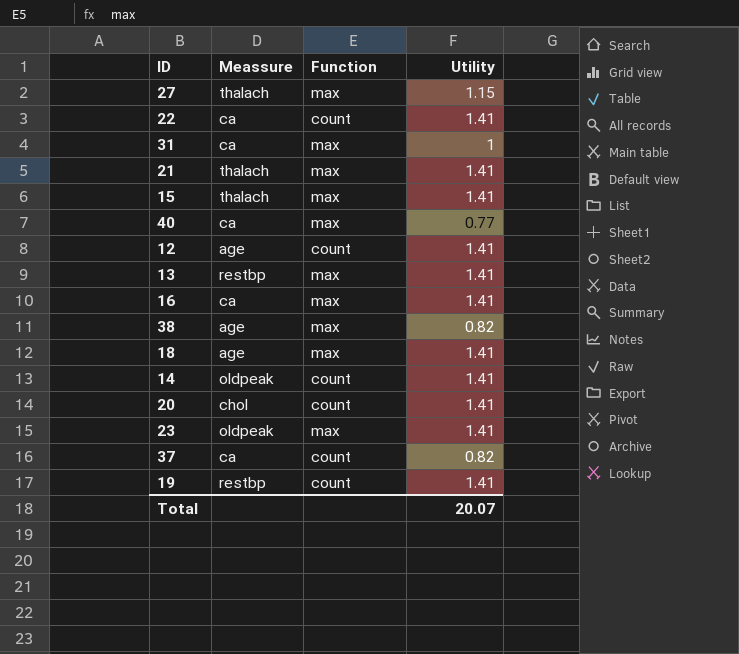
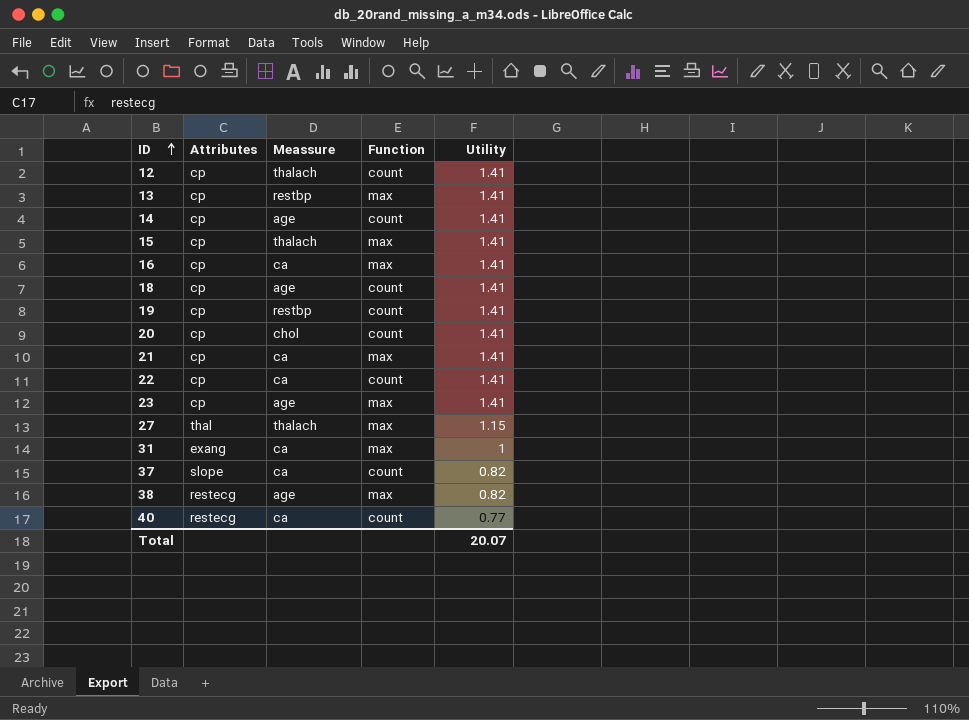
row order: none -> ID ascending
column Attributes | position: none -> 2
12 | Meassure: age -> thalach
14 | Meassure: oldpeak -> age
18 | Function: max -> count
21 | Meassure: thalach -> ca
23 | Meassure: oldpeak -> age
40 | Function: max -> count

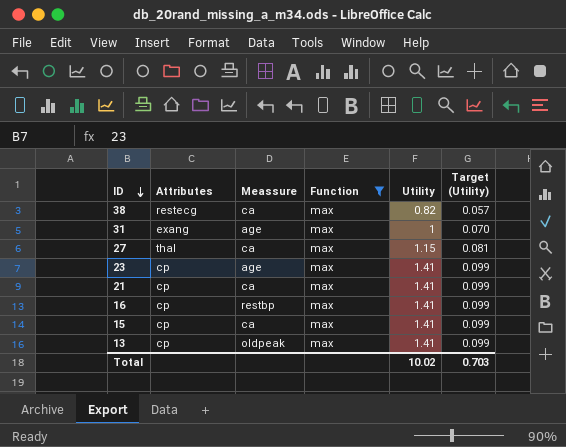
filter: none -> Function = max
row order: ID ascending -> ID descending
column Target (Utility) | formula: none -> [Utility] * 0.07
38 | Meassure: age -> ca
31 | Meassure: ca -> age
27 | Meassure: thalach -> ca
16 | Meassure: ca -> restbp
15 | Meassure: thalach -> ca
13 | Meassure: restbp -> oldpeak
Total | Utility: 20.07 -> 10.02

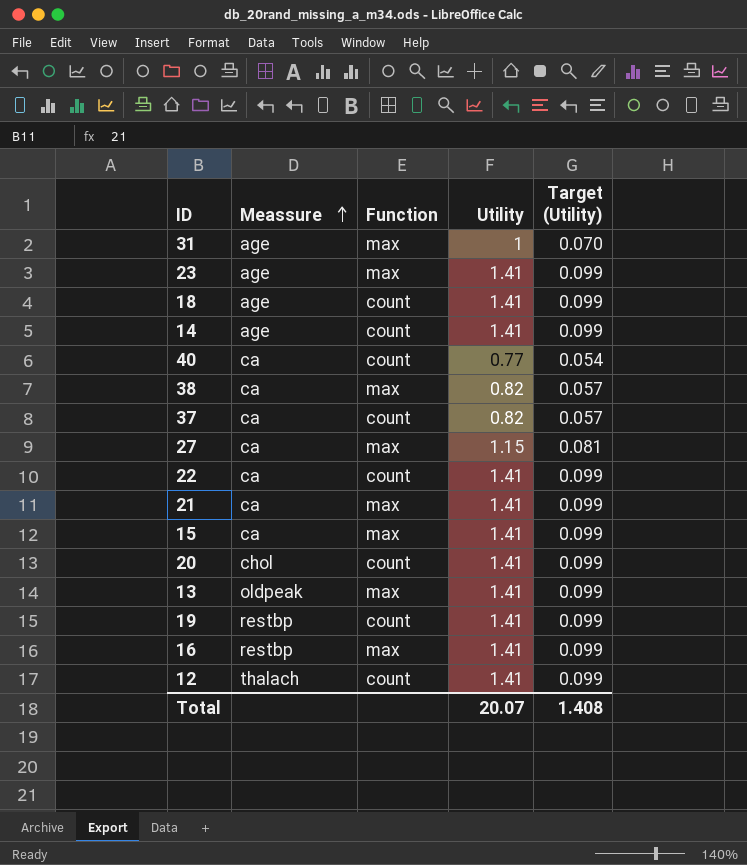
filter: Function = max -> none
row order: ID descending -> Meassure ascending
column Attributes | position: 2 -> none
Total | Utility: 10.02 -> 20.07
Total | Target (Utility): 0.703 -> 1.408

